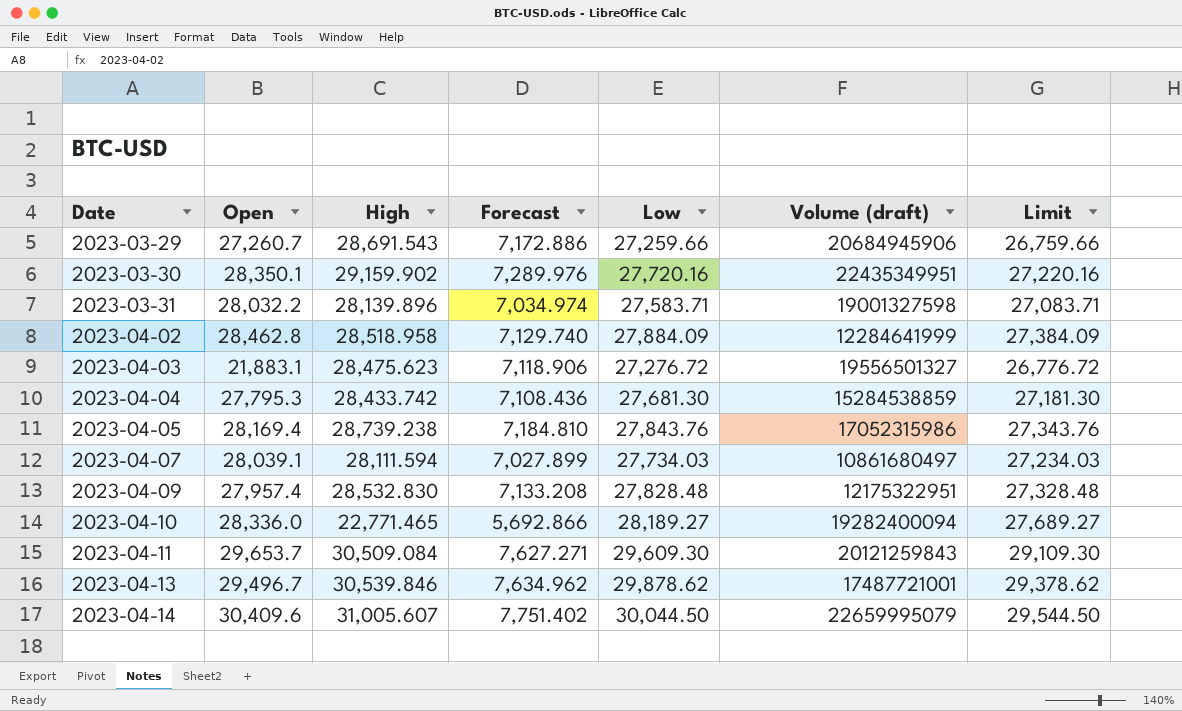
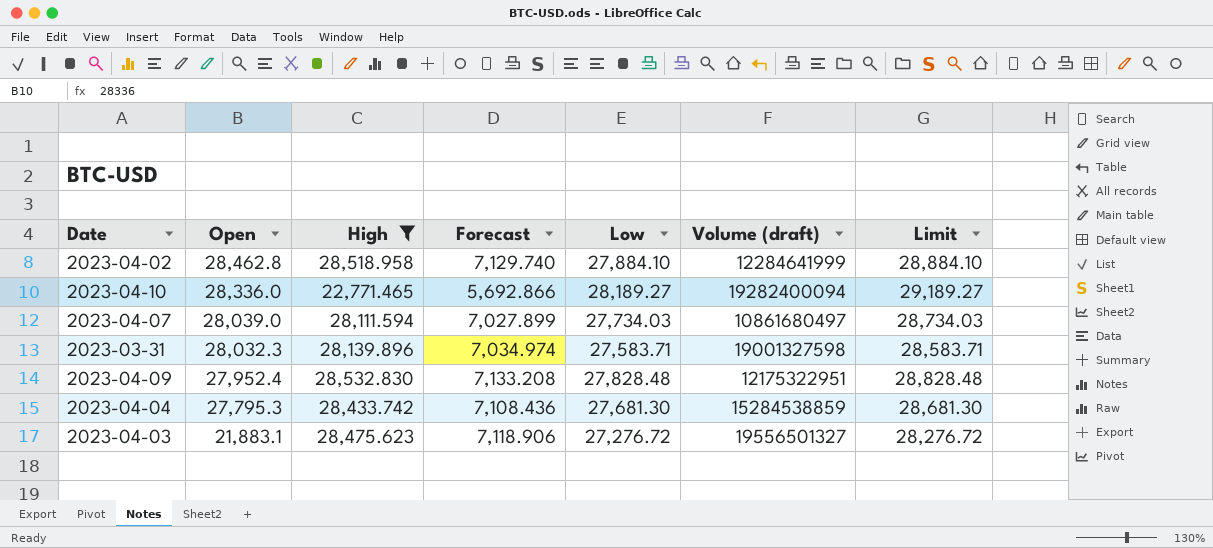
filter: none -> High <= 28,532.830
row order: Date ascending -> Open descending
column Limit | formula: [Low] - 500 -> [Low] + 1000
2023-04-02 | Low: 27,884.09 -> 27,884.10
2023-04-07 | Open: 28,039.1 -> 28,039.0
2023-03-31 | Open: 28,032.2 -> 28,032.3
2023-04-09 | Open: 27,957.4 -> 27,952.4

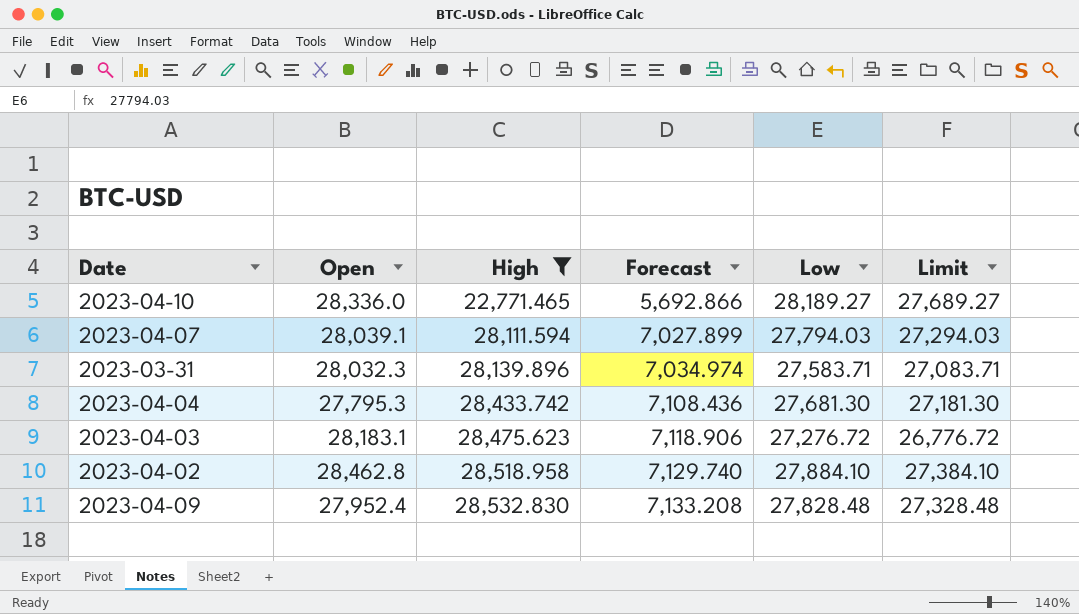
row order: Open descending -> High ascending
column Volume (draft) | position: 6 -> none
column Limit | formula: [Low] + 1000 -> [Low] - 500
2023-04-07 | Open: 28,039.0 -> 28,039.1
2023-04-07 | Low: 27,734.03 -> 27,794.03
2023-04-03 | Open: 21,883.1 -> 28,183.1

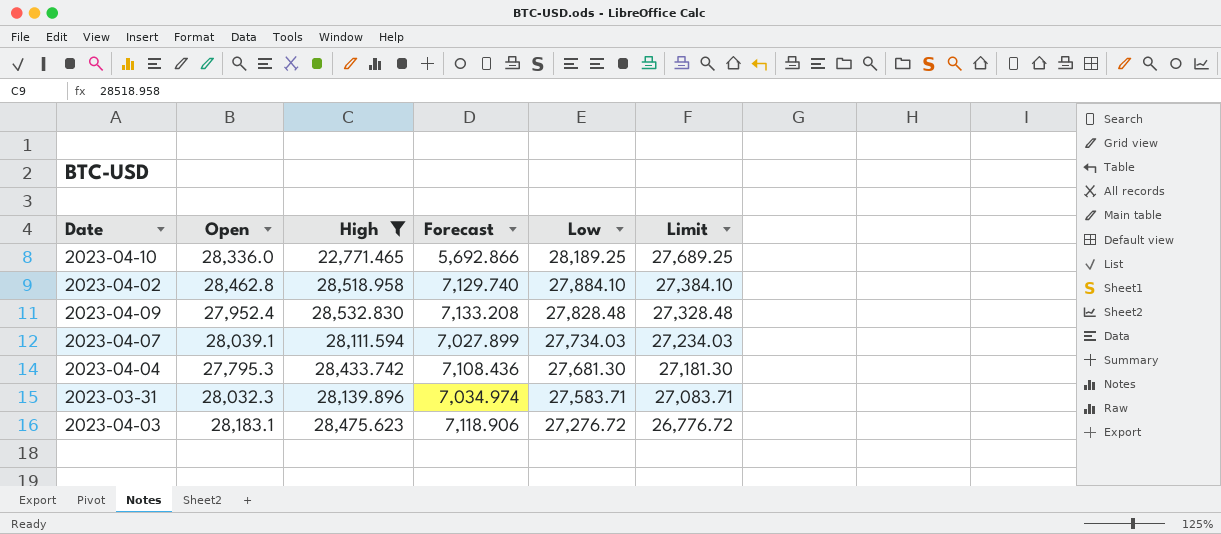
row order: High ascending -> Low descending
2023-04-10 | Low: 28,189.27 -> 28,189.25
2023-04-10 | Limit: 27,689.27 -> 27,689.25
2023-04-07 | Low: 27,794.03 -> 27,734.03
2023-04-07 | Limit: 27,294.03 -> 27,234.03

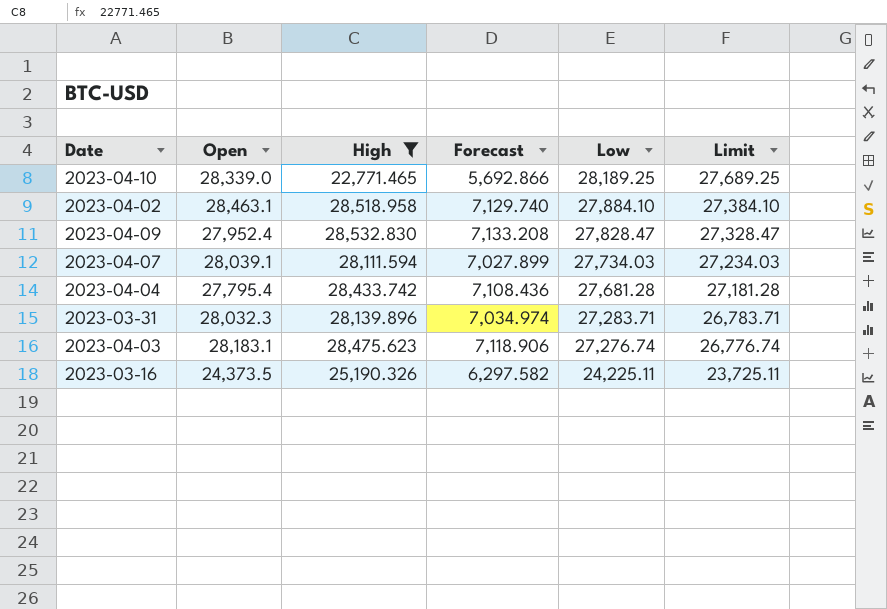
2023-04-10 | Open: 28,336.0 -> 28,339.0
2023-04-02 | Open: 28,462.8 -> 28,463.1
2023-04-09 | Low: 27,828.48 -> 27,828.47
2023-04-09 | Limit: 27,328.48 -> 27,328.47
2023-04-04 | Open: 27,795.3 -> 27,795.4
2023-04-04 | Low: 27,681.30 -> 27,681.28
2023-04-04 | Limit: 27,181.30 -> 27,181.28
2023-03-31 | Low: 27,583.71 -> 27,283.71
2023-03-31 | Limit: 27,083.71 -> 26,783.71
2023-04-03 | Low: 27,276.72 -> 27,276.74
2023-04-03 | Limit: 26,776.72 -> 26,776.74
row 2023-03-16: none -> 24,373.5 | 25,190.326 | 6,297.582 | 24,225.11 | 23,725.11

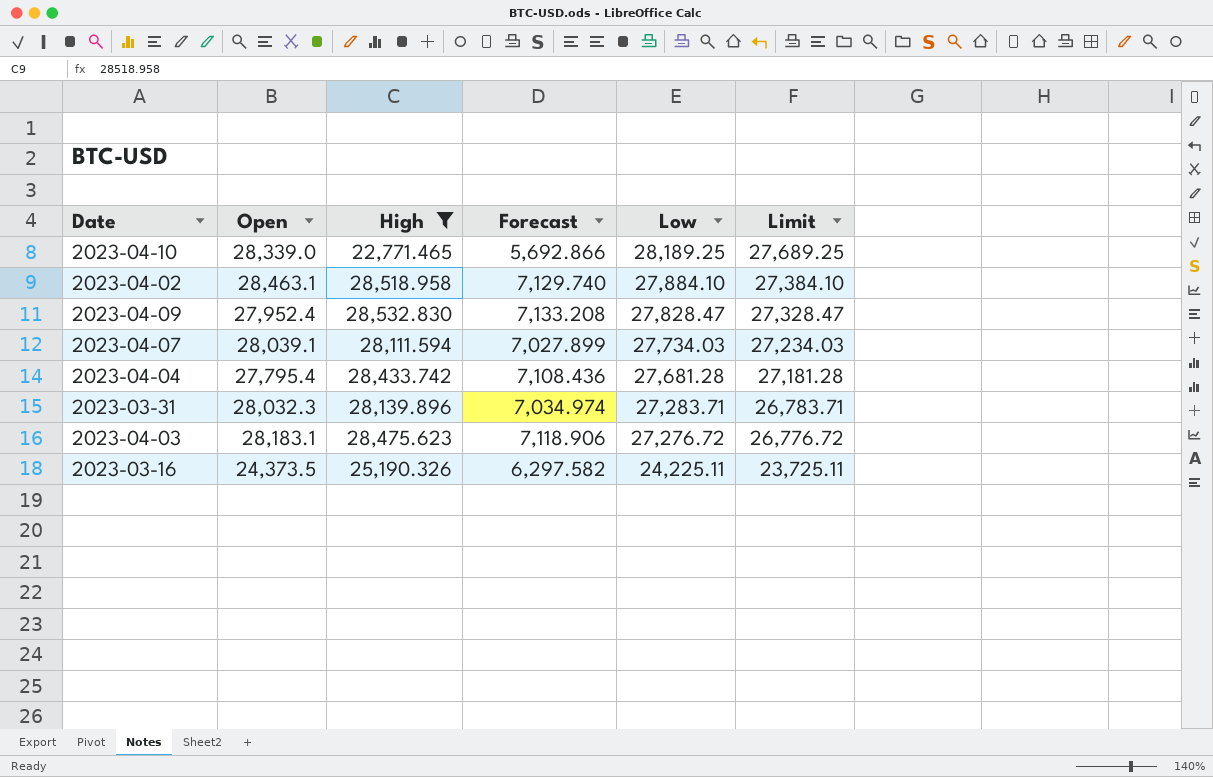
2023-04-03 | Low: 27,276.74 -> 27,276.72
2023-04-03 | Limit: 26,776.74 -> 26,776.72

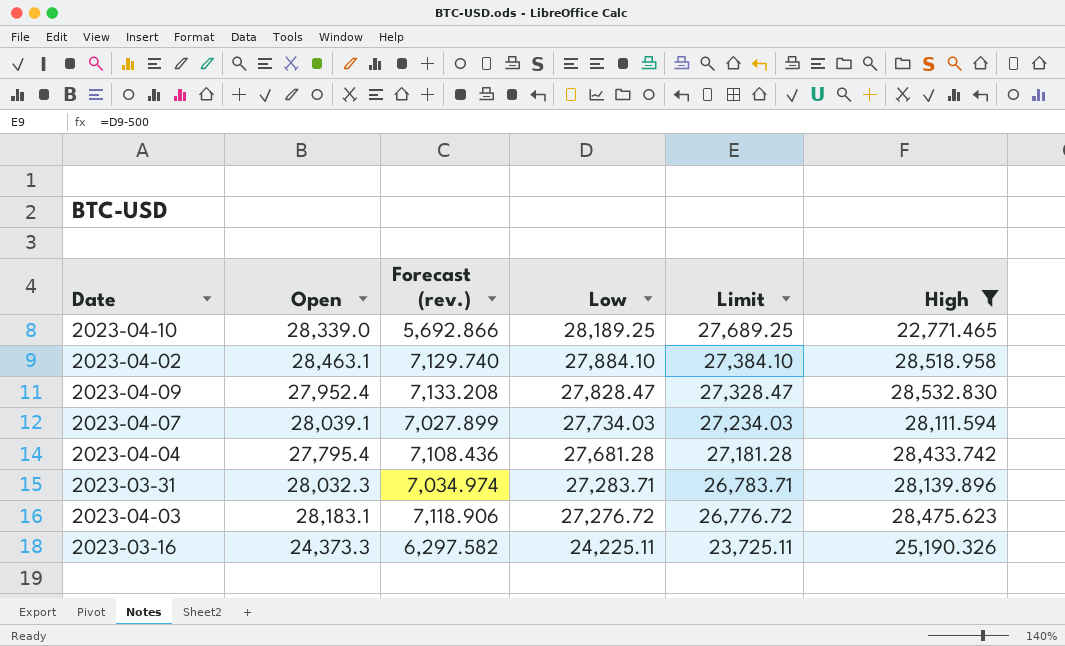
column name: Forecast -> Forecast (rev.)
column High | position: 3 -> 6
2023-03-16 | Open: 24,373.5 -> 24,373.3

